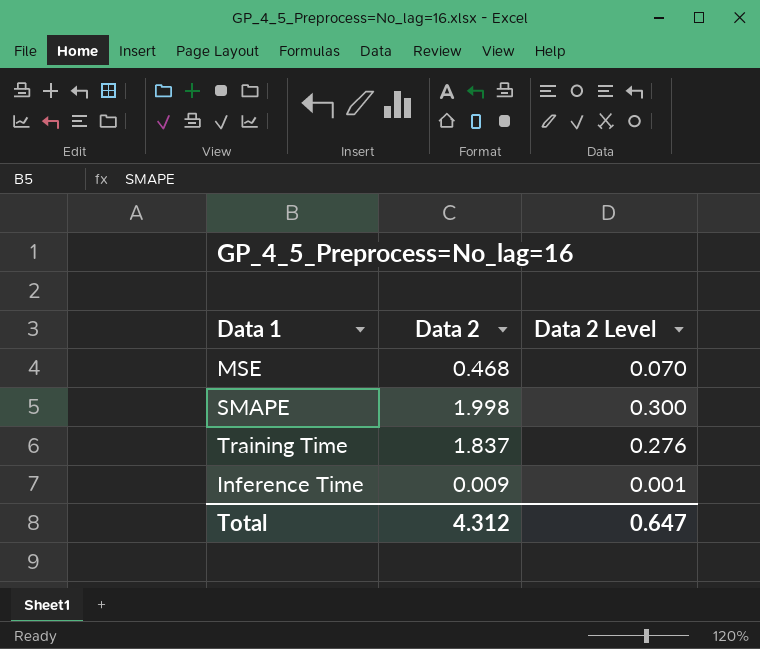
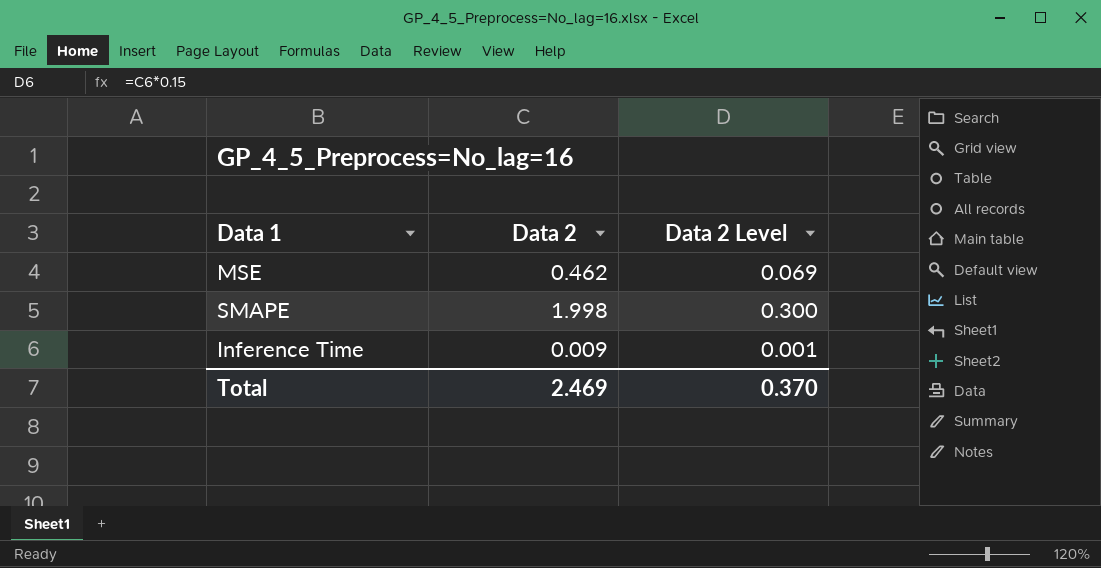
row Training Time: 1.837 | 0.276 -> none
MSE | Data 2: 0.468 -> 0.462
MSE | Data 2 Level: 0.070 -> 0.069
Total | Data 2: 4.312 -> 2.469
Total | Data 2 Level: 0.647 -> 0.370

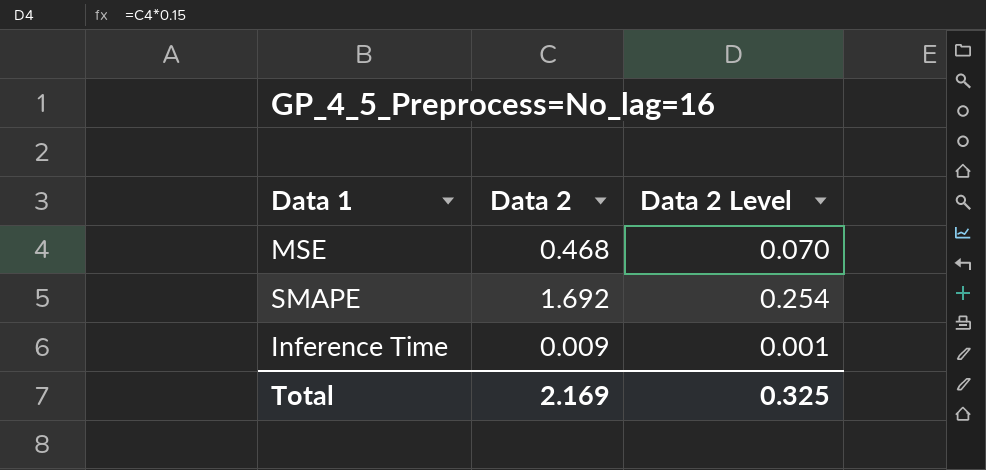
MSE | Data 2: 0.462 -> 0.468
MSE | Data 2 Level: 0.069 -> 0.070
SMAPE | Data 2: 1.998 -> 1.692
SMAPE | Data 2 Level: 0.300 -> 0.254
Total | Data 2: 2.469 -> 2.169
Total | Data 2 Level: 0.370 -> 0.325

